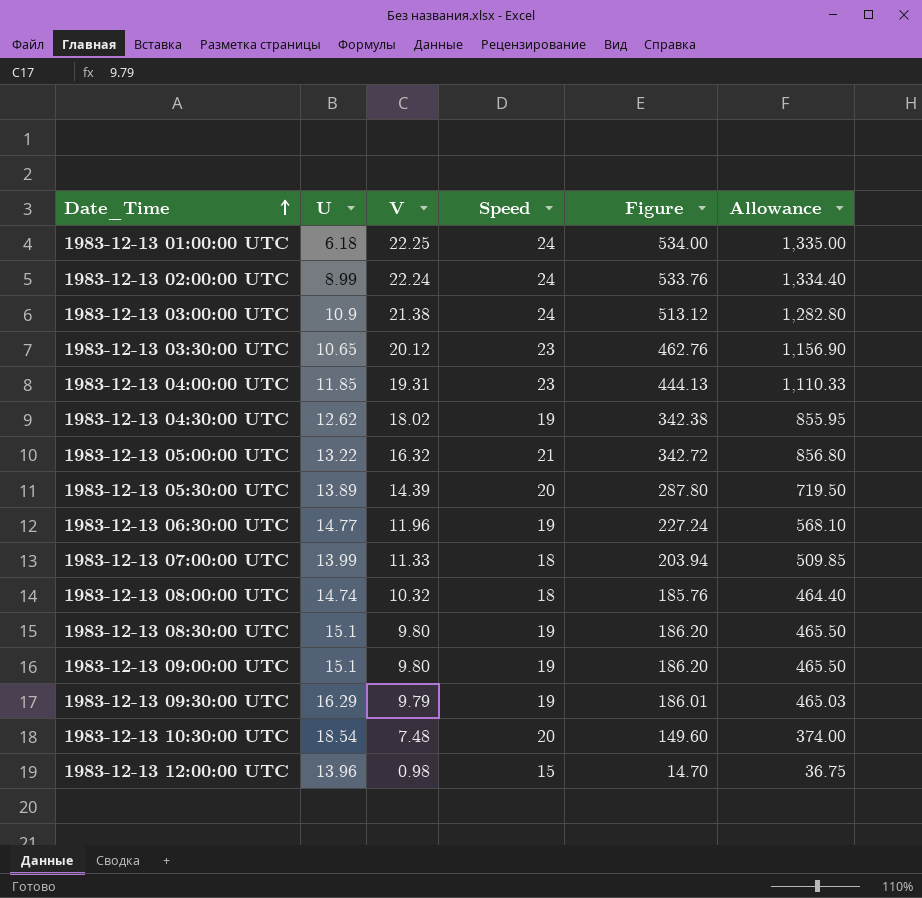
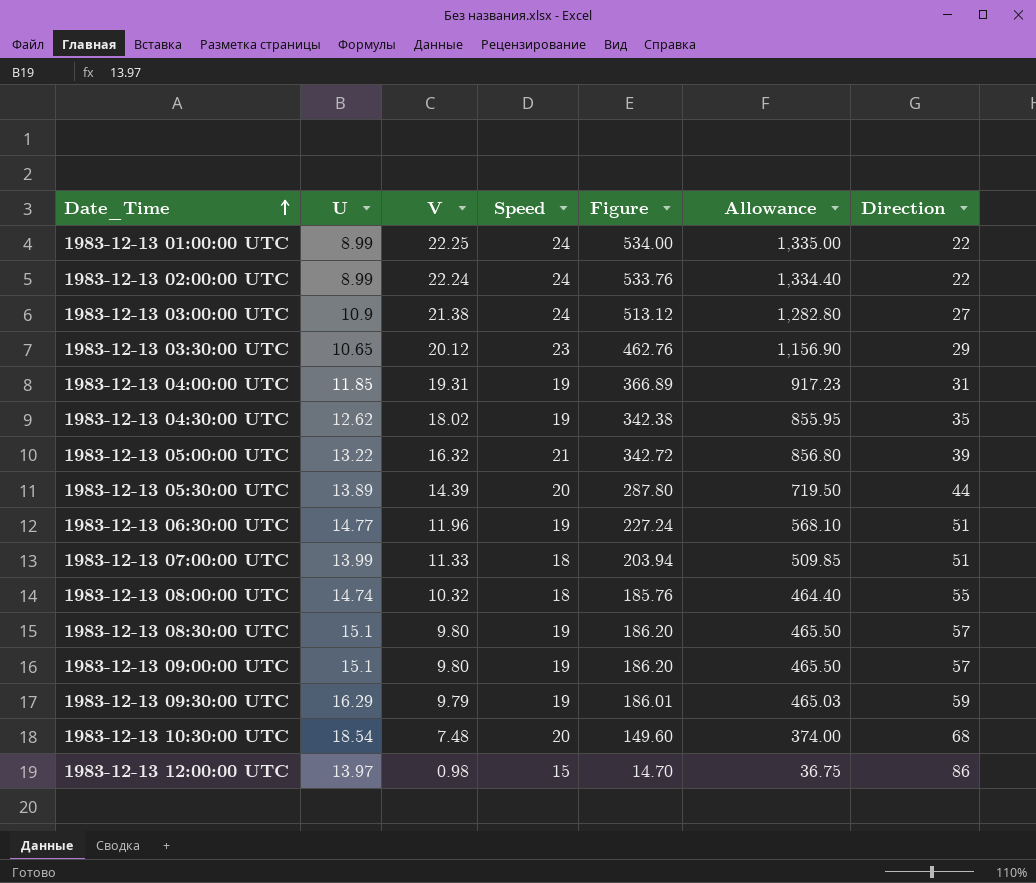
column Direction | position: none -> 7
1983-12-13 01:00:00 UTC | U: 6.18 -> 8.99
1983-12-13 04:00:00 UTC | Speed: 23 -> 19
1983-12-13 04:00:00 UTC | Figure: 444.13 -> 366.89
1983-12-13 04:00:00 UTC | Allowance: 1,110.33 -> 917.23
1983-12-13 12:00:00 UTC | U: 13.96 -> 13.97

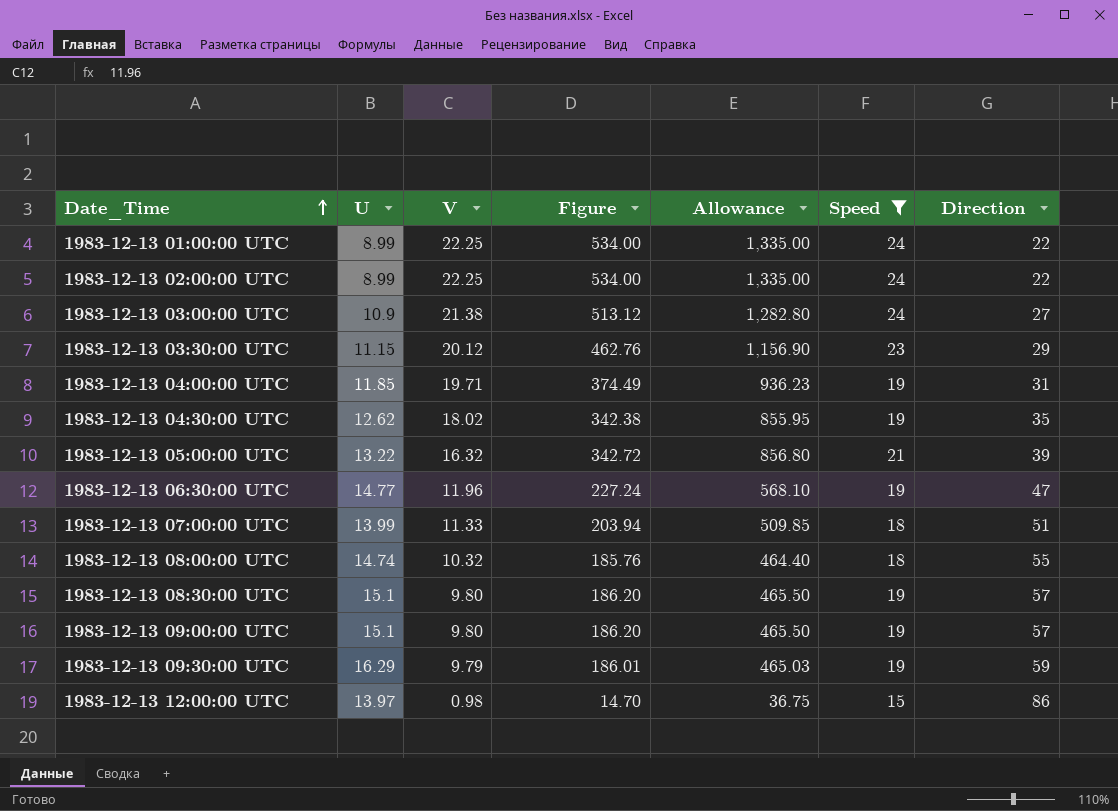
filter: none -> Speed != 20
column Speed | position: 4 -> 6
1983-12-13 02:00:00 UTC | V: 22.24 -> 22.25
1983-12-13 02:00:00 UTC | Figure: 533.76 -> 534.00
1983-12-13 02:00:00 UTC | Allowance: 1,334.40 -> 1,335.00
1983-12-13 03:30:00 UTC | U: 10.65 -> 11.15
1983-12-13 04:00:00 UTC | V: 19.31 -> 19.71
1983-12-13 04:00:00 UTC | Figure: 366.89 -> 374.49
1983-12-13 04:00:00 UTC | Allowance: 917.23 -> 936.23
1983-12-13 06:30:00 UTC | Direction: 51 -> 47

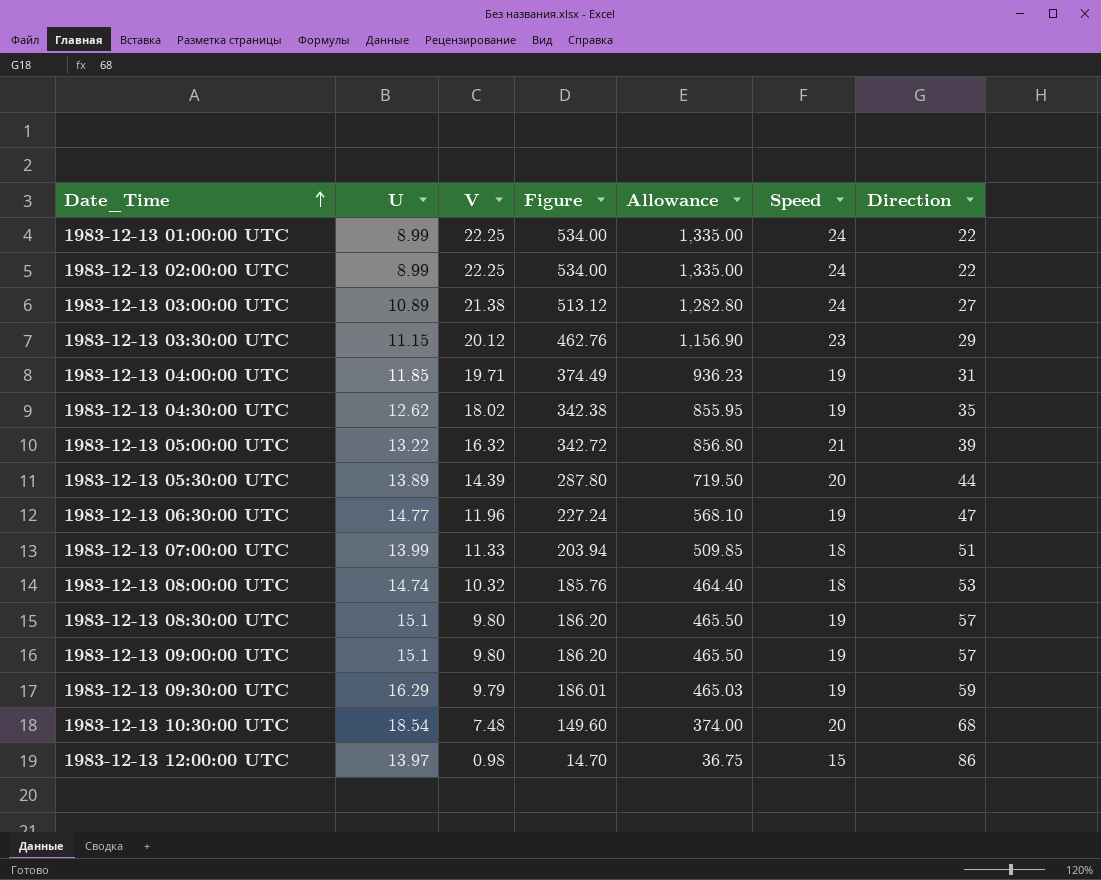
filter: Speed != 20 -> none
1983-12-13 03:00:00 UTC | U: 10.9 -> 10.89
1983-12-13 08:00:00 UTC | Direction: 55 -> 53

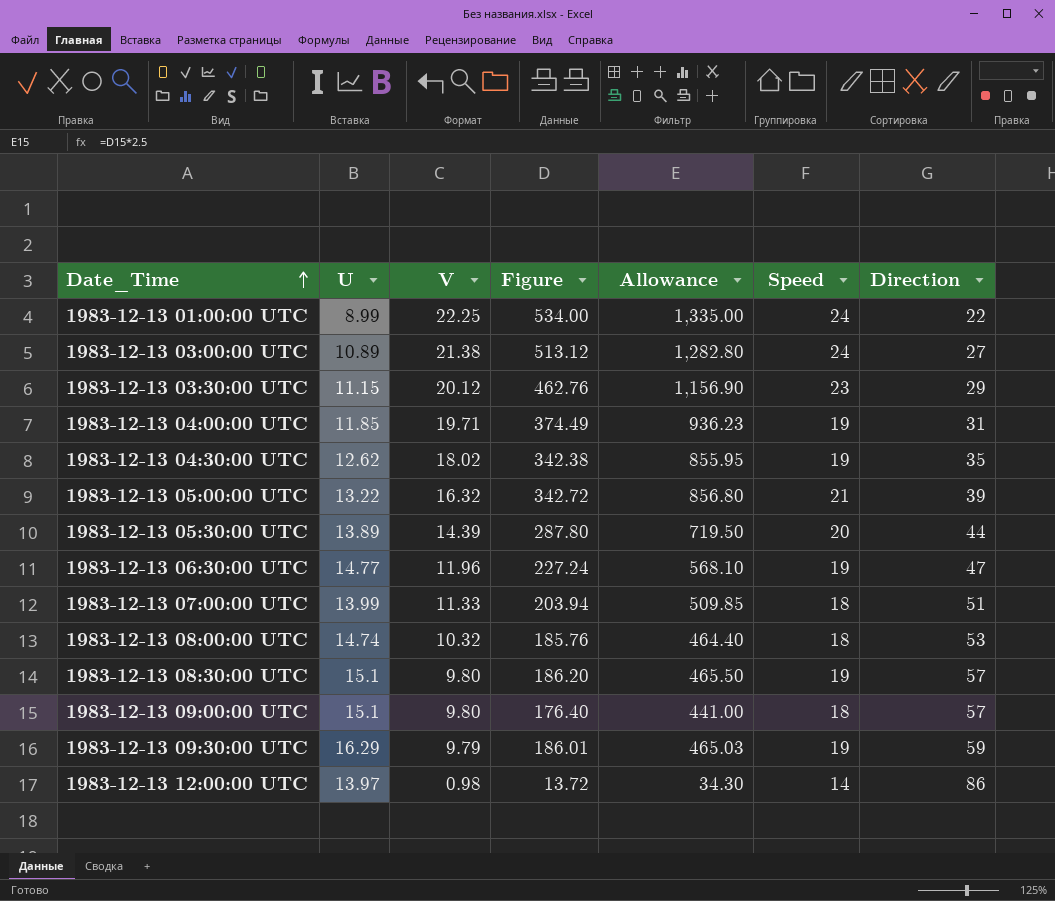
row 1983-12-13 02:00:00 UTC: 8.99 | 22.25 | 534.00 | 1,335.00 | 24 | 22 -> none
row 1983-12-13 10:30:00 UTC: 18.54 | 7.48 | 149.60 | 374.00 | 20 | 68 -> none
1983-12-13 09:00:00 UTC | Figure: 186.20 -> 176.40
1983-12-13 09:00:00 UTC | Allowance: 465.50 -> 441.00
1983-12-13 09:00:00 UTC | Speed: 19 -> 18
1983-12-13 12:00:00 UTC | Figure: 14.70 -> 13.72
1983-12-13 12:00:00 UTC | Allowance: 36.75 -> 34.30
1983-12-13 12:00:00 UTC | Speed: 15 -> 14

